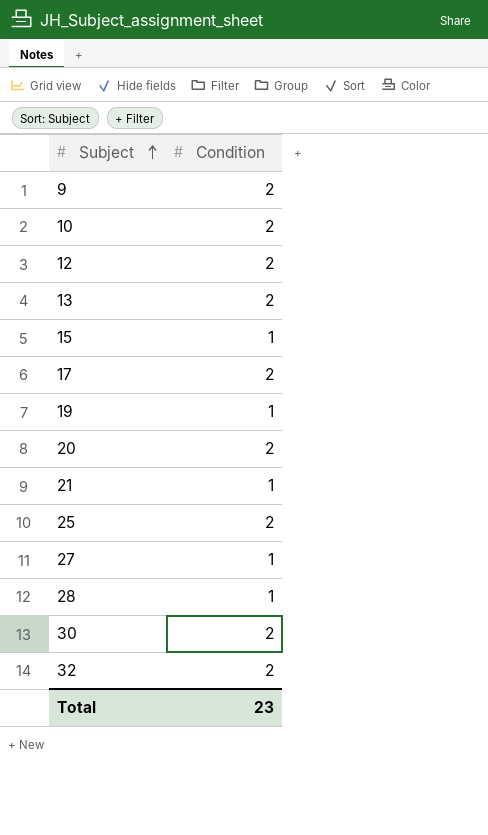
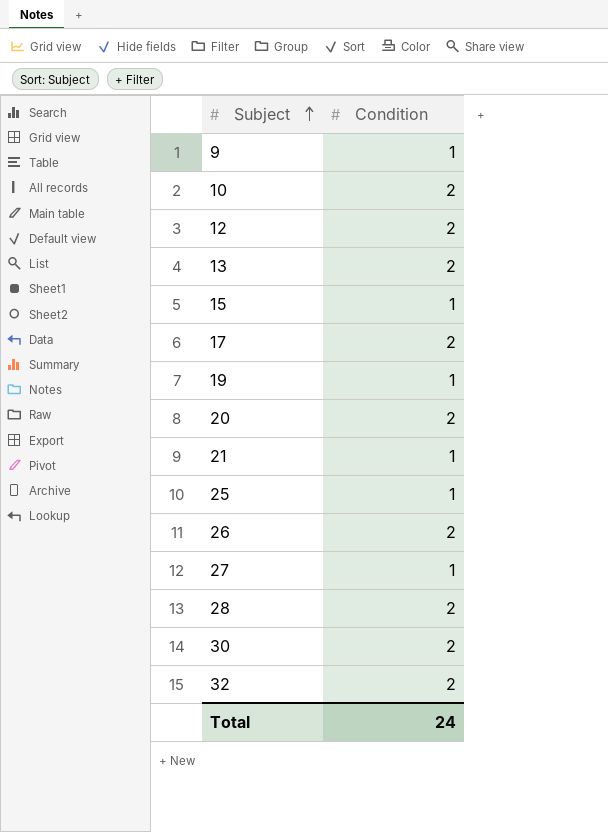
9 | Condition: 2 -> 1
25 | Condition: 2 -> 1
row 26: none -> 2
28 | Condition: 1 -> 2
Total | Condition: 23 -> 24

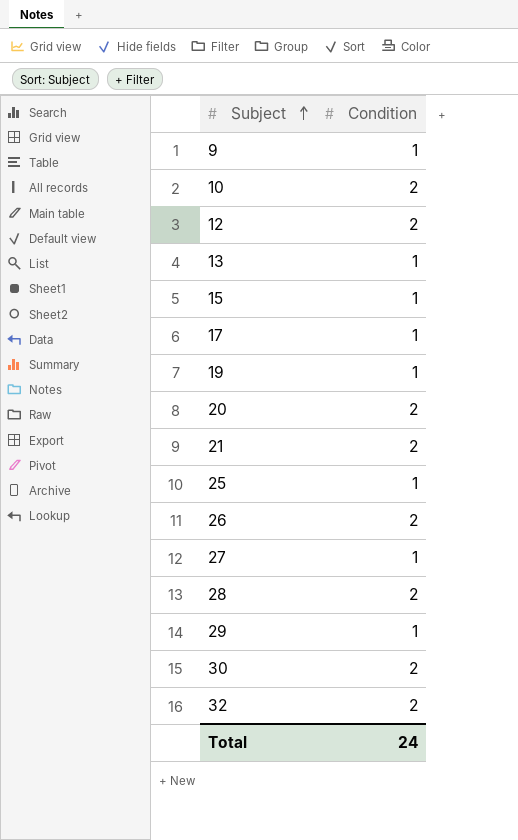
13 | Condition: 2 -> 1
17 | Condition: 2 -> 1
21 | Condition: 1 -> 2
row 29: none -> 1

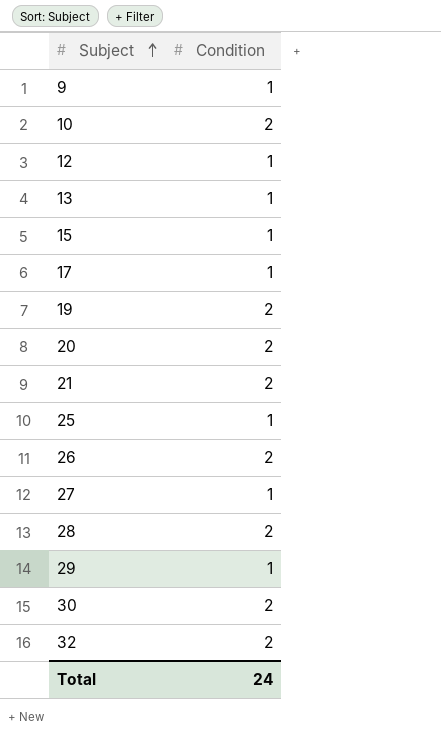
12 | Condition: 2 -> 1
19 | Condition: 1 -> 2

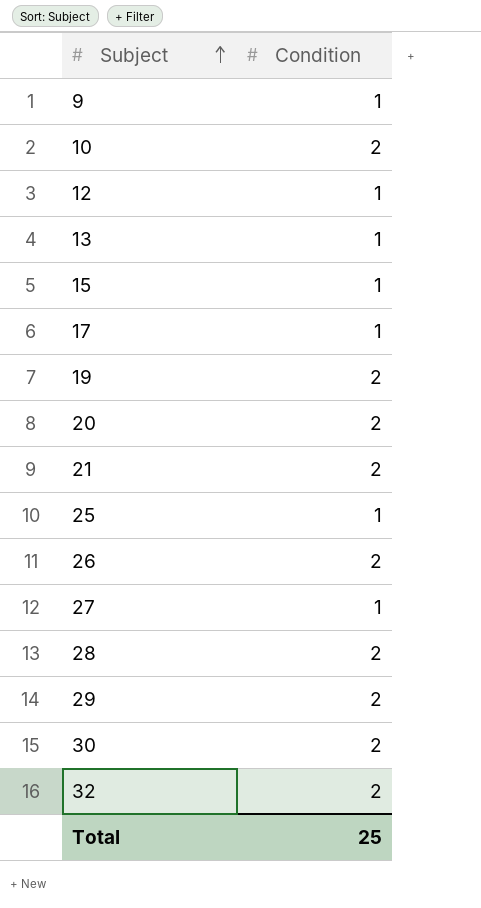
29 | Condition: 1 -> 2
Total | Condition: 24 -> 25

